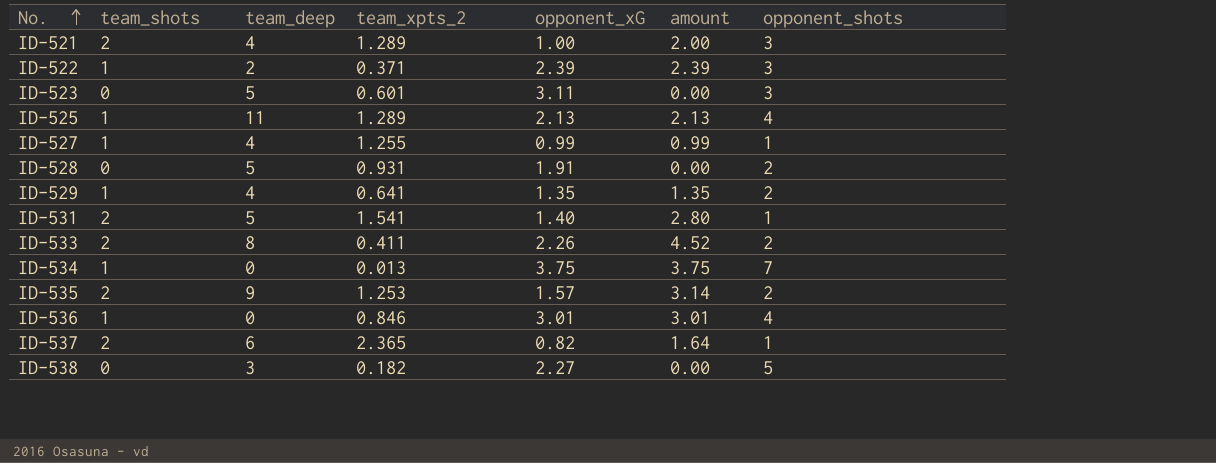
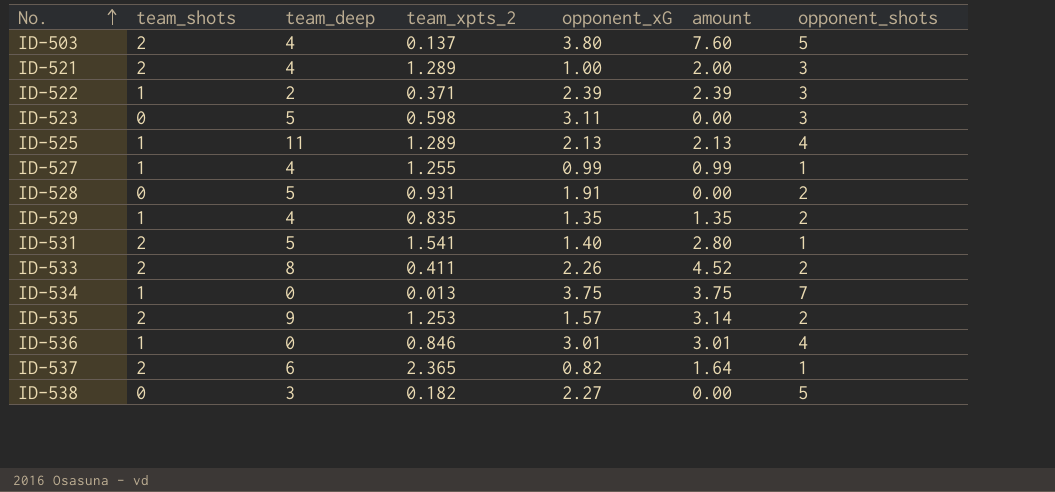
row ID-503: none -> 2 | 4 | 0.137 | 3.80 | 7.60 | 5
ID-523 | team_xpts_2: 0.601 -> 0.598
ID-529 | team_xpts_2: 0.641 -> 0.835

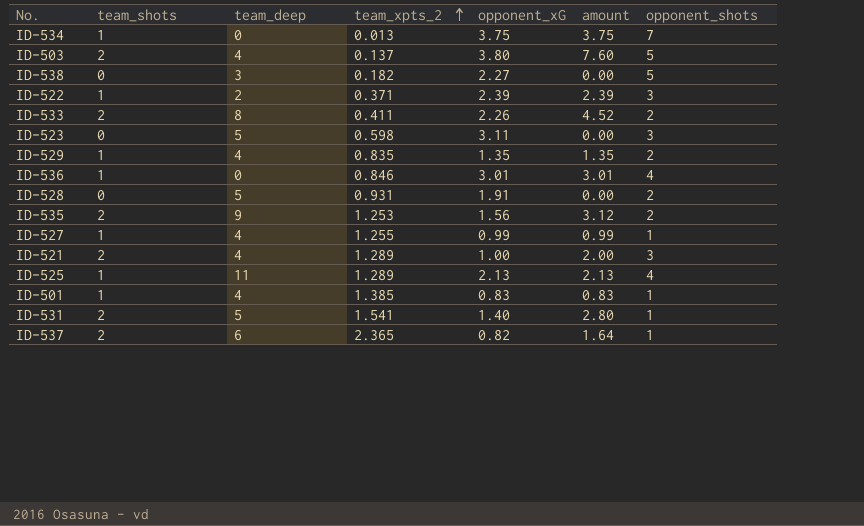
row order: No. ascending -> team_xpts_2 ascending
ID-535 | opponent_xG: 1.57 -> 1.56
ID-535 | amount: 3.14 -> 3.12
row ID-501: none -> 1 | 4 | 1.385 | 0.83 | 0.83 | 1

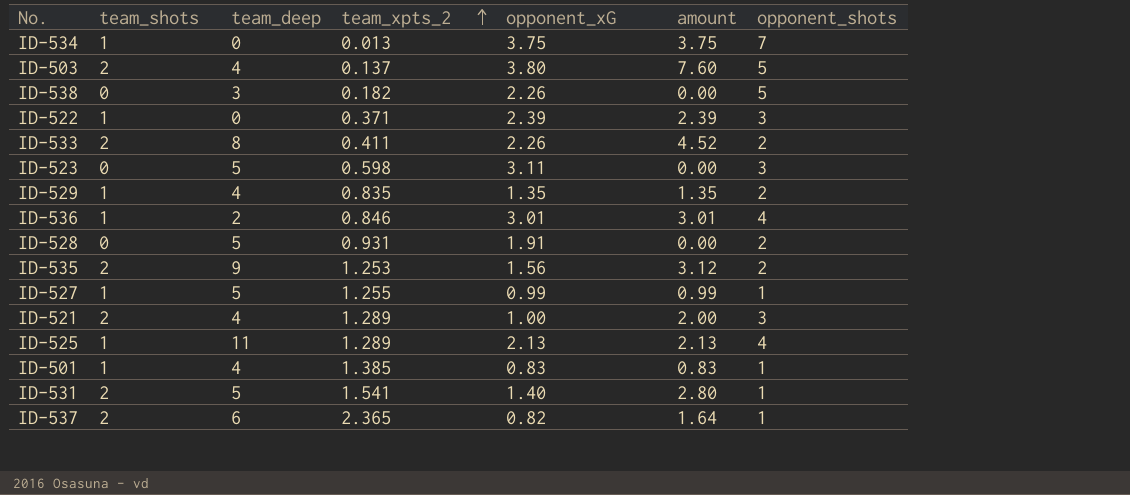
ID-538 | opponent_xG: 2.27 -> 2.26
ID-522 | team_deep: 2 -> 0
ID-536 | team_deep: 0 -> 2
ID-527 | team_deep: 4 -> 5

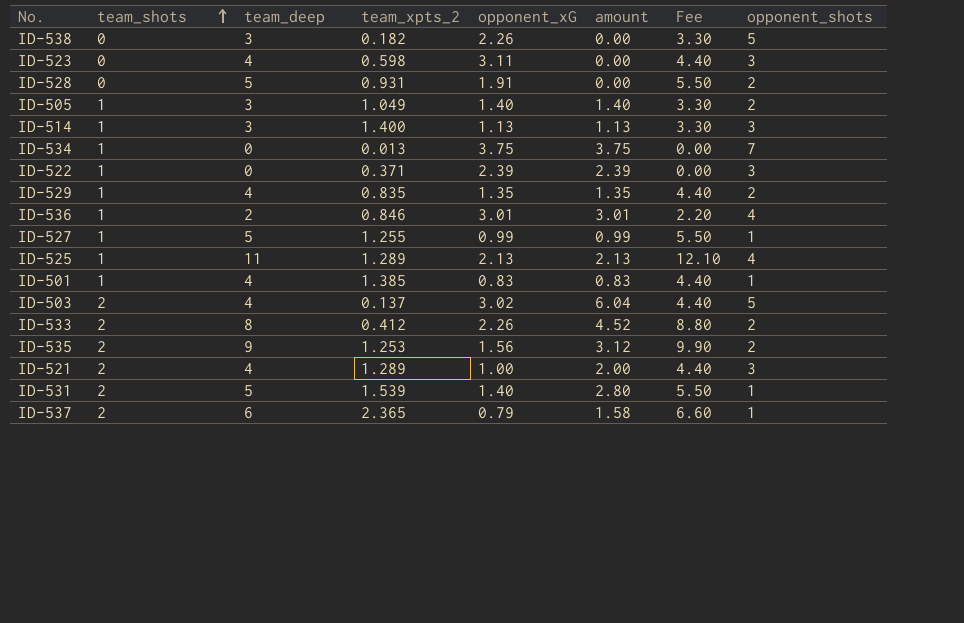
row order: team_xpts_2 ascending -> team_shots ascending
column Fee | formula: none -> [team_deep] * 1.1
ID-523 | team_deep: 5 -> 4
row ID-505: none -> 1 | 3 | 1.049 | 1.40 | 1.40 | 3.30 | 2
row ID-514: none -> 1 | 3 | 1.400 | 1.13 | 1.13 | 3.30 | 3
ID-503 | opponent_xG: 3.80 -> 3.02
ID-503 | amount: 7.60 -> 6.04
ID-533 | team_xpts_2: 0.411 -> 0.412
ID-531 | team_xpts_2: 1.541 -> 1.539
ID-537 | opponent_xG: 0.82 -> 0.79
ID-537 | amount: 1.64 -> 1.58

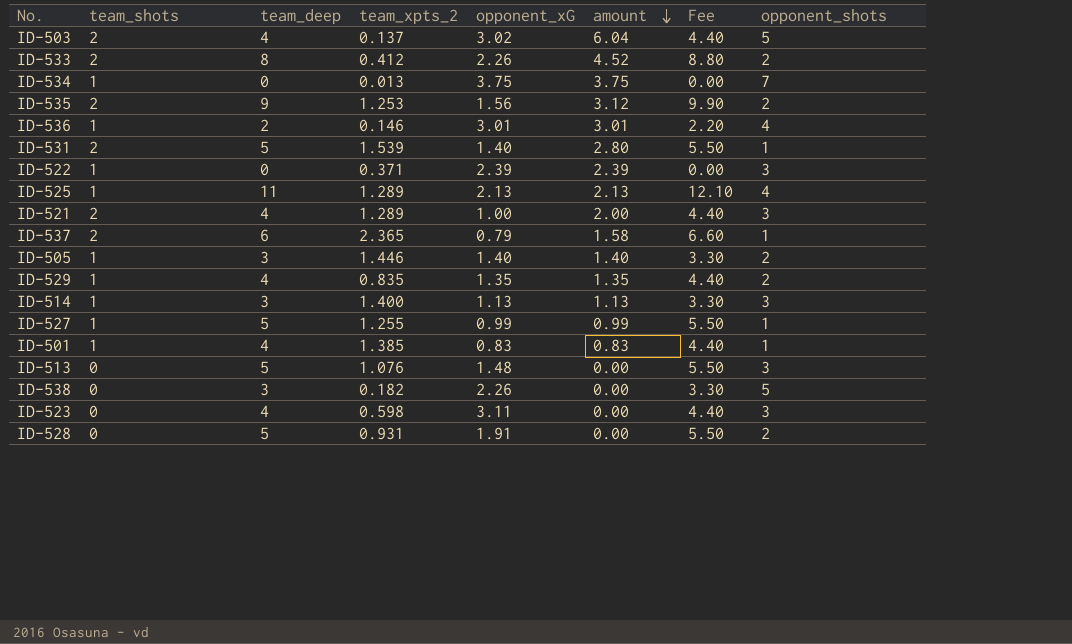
row order: team_shots ascending -> amount descending
ID-536 | team_xpts_2: 0.846 -> 0.146
ID-505 | team_xpts_2: 1.049 -> 1.446
row ID-513: none -> 0 | 5 | 1.076 | 1.48 | 0.00 | 5.50 | 3

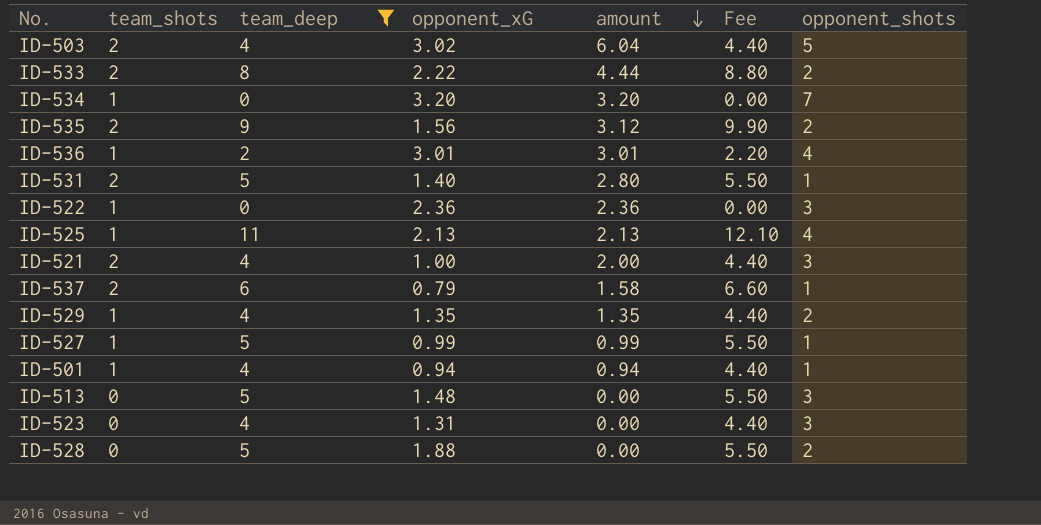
filter: none -> team_deep != 3
column team_xpts_2 | position: 4 -> none
ID-533 | opponent_xG: 2.26 -> 2.22
ID-533 | amount: 4.52 -> 4.44
ID-534 | opponent_xG: 3.75 -> 3.20
ID-534 | amount: 3.75 -> 3.20
ID-522 | opponent_xG: 2.39 -> 2.36
ID-522 | amount: 2.39 -> 2.36
ID-501 | opponent_xG: 0.83 -> 0.94
ID-501 | amount: 0.83 -> 0.94
ID-523 | opponent_xG: 3.11 -> 1.31
ID-528 | opponent_xG: 1.91 -> 1.88

